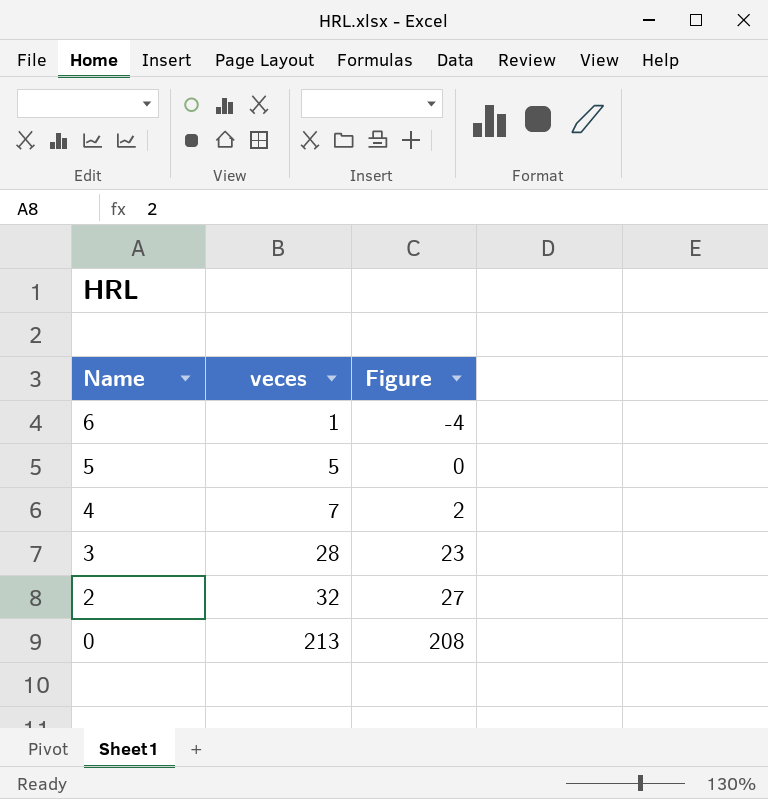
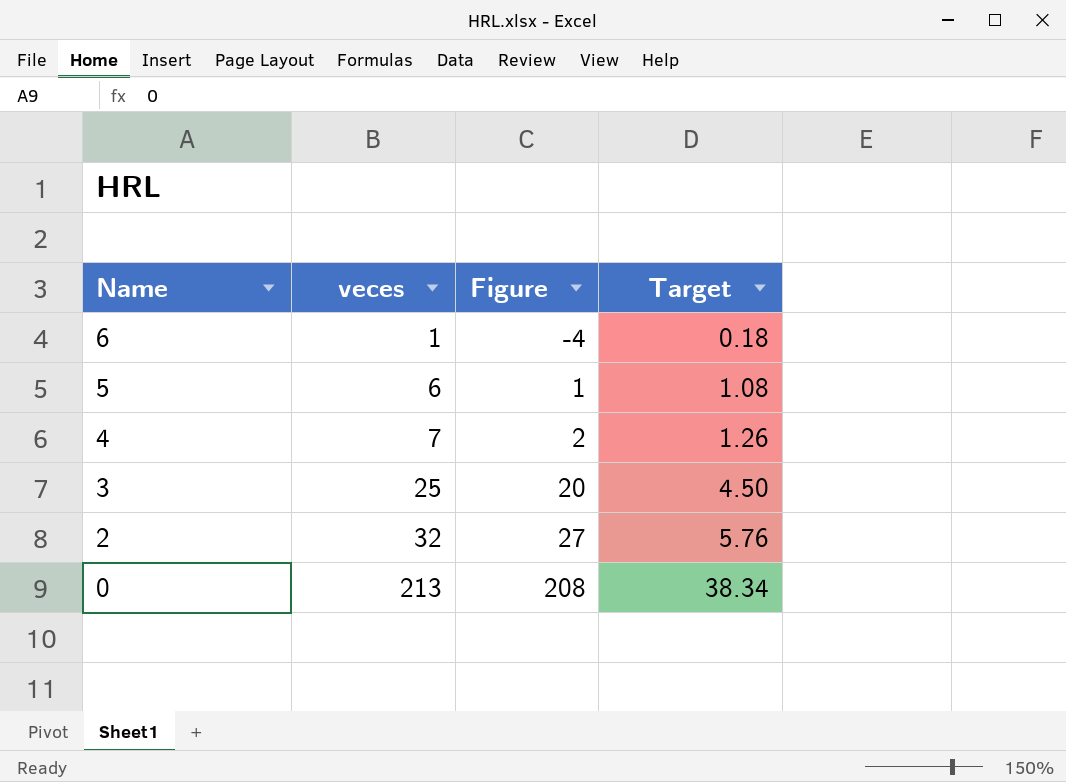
column Target | formula: none -> [veces] * 0.18
5 | veces: 5 -> 6
5 | Figure: 0 -> 1
3 | veces: 28 -> 25
3 | Figure: 23 -> 20

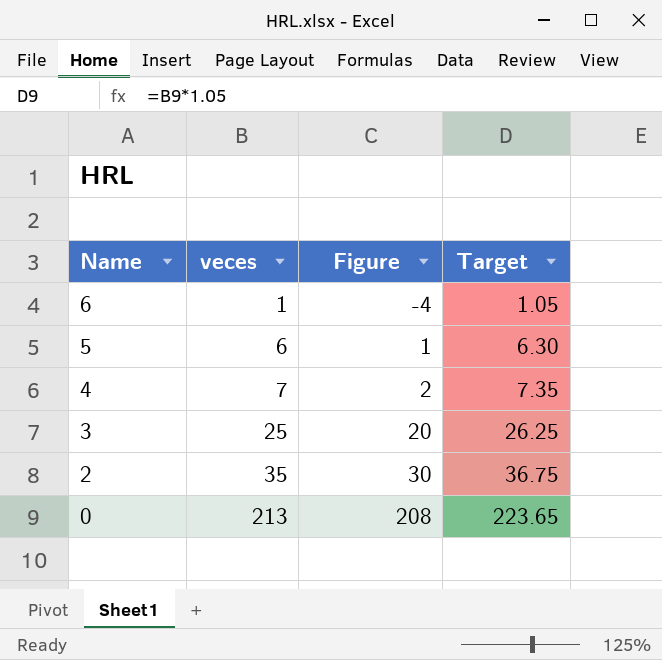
column Target | formula: [veces] * 0.18 -> [veces] * 1.05
2 | veces: 32 -> 35
2 | Figure: 27 -> 30

